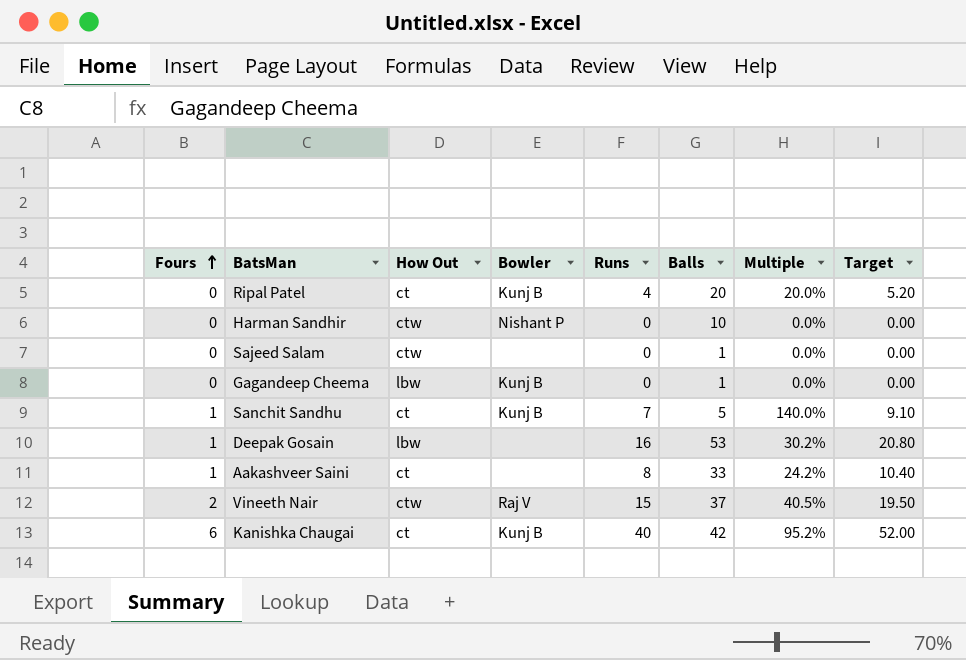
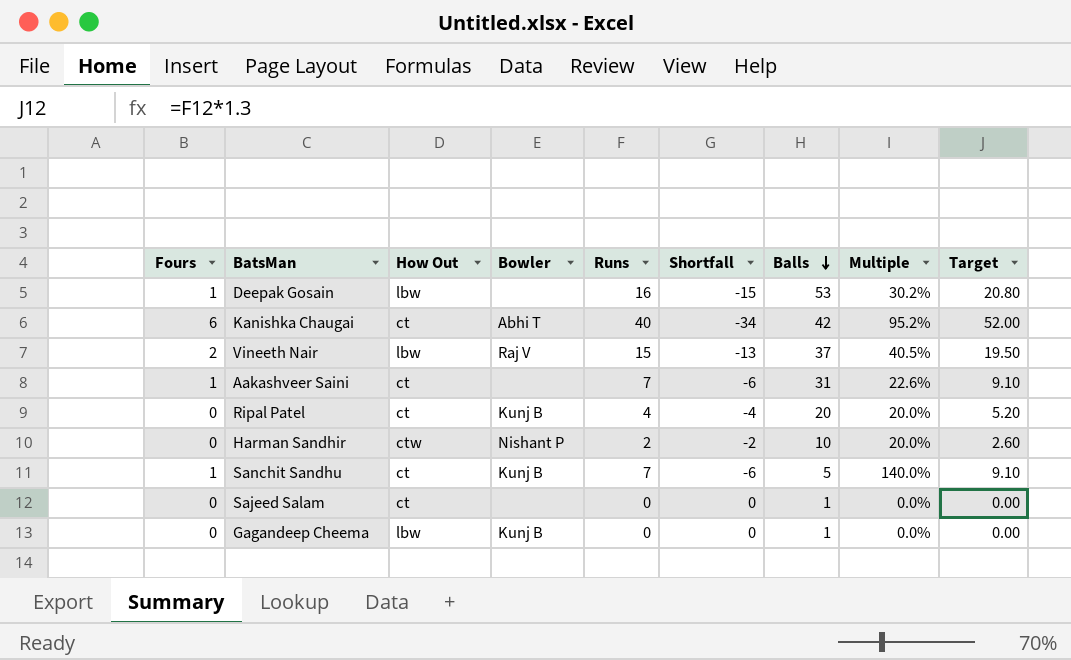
row order: Fours ascending -> Balls descending
column Shortfall | formula: none -> [Fours] - [Runs]
Kanishka Chaugai | Bowler: Kunj B -> Abhi T
Vineeth Nair | How Out: ctw -> lbw
Aakashveer Saini | Runs: 8 -> 7
Aakashveer Saini | Balls: 33 -> 31
Aakashveer Saini | Multiple: 24.2% -> 22.6%
Aakashveer Saini | Target: 10.40 -> 9.10
Harman Sandhir | Runs: 0 -> 2
Harman Sandhir | Multiple: 0.0% -> 20.0%
Harman Sandhir | Target: 0.00 -> 2.60
Sajeed Salam | How Out: ctw -> ct

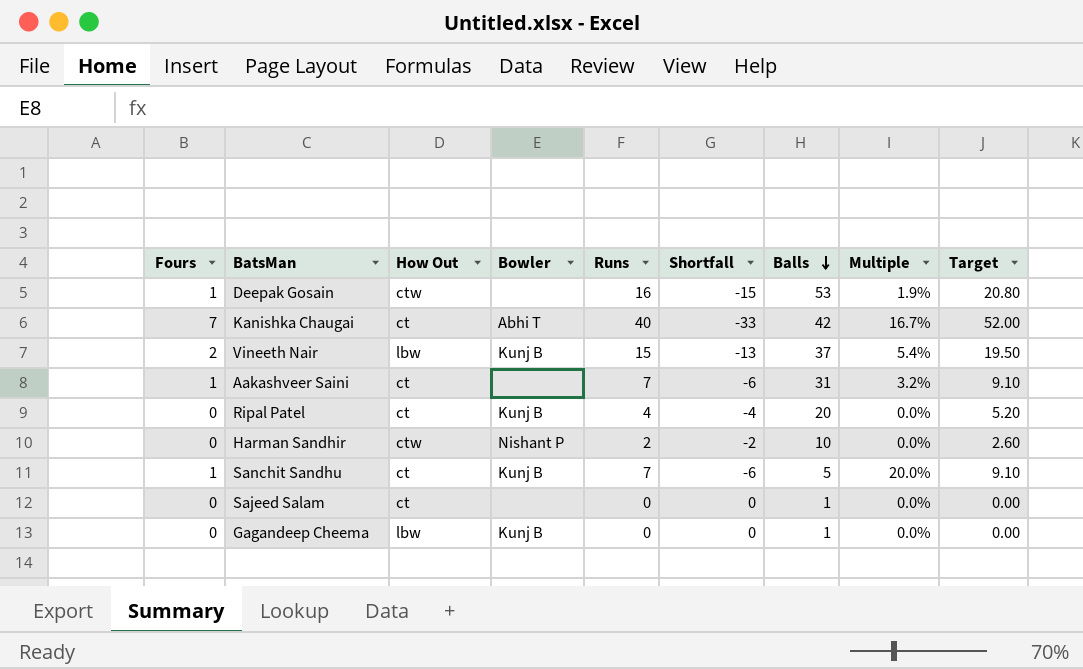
column Multiple | formula: [Runs] / [Balls] -> [Fours] / [Balls]
Deepak Gosain | How Out: lbw -> ctw
Kanishka Chaugai | Fours: 6 -> 7
Kanishka Chaugai | Shortfall: -34 -> -33
Vineeth Nair | Bowler: Raj V -> Kunj B

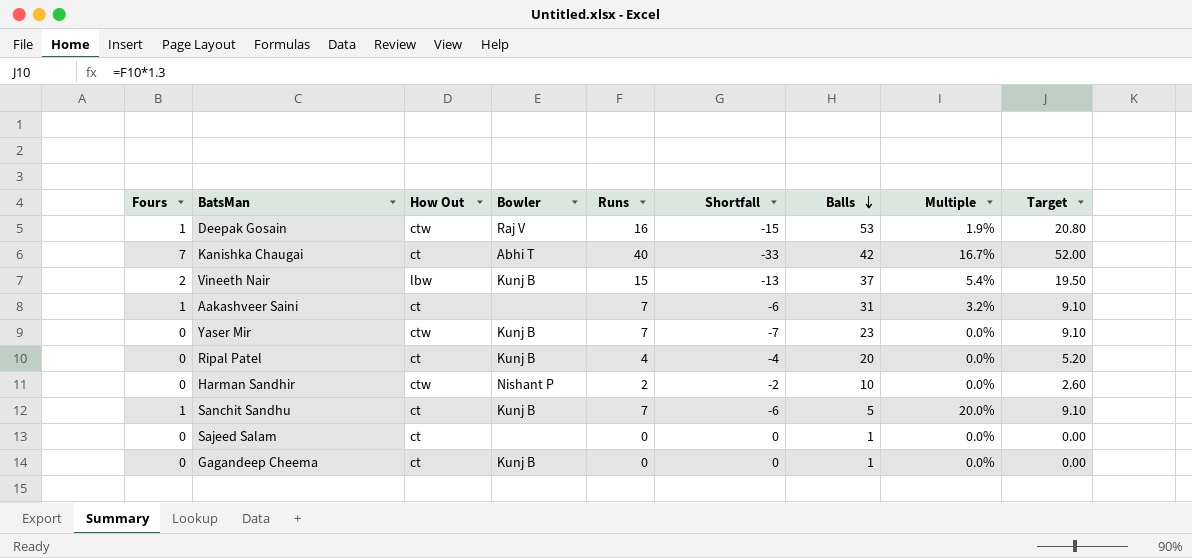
Deepak Gosain | Bowler: none -> Raj V
row Yaser Mir: none -> 0 | ctw | Kunj B | 7 | -7 | 23 | 0.0% | 9.10
Gagandeep Cheema | How Out: lbw -> ct

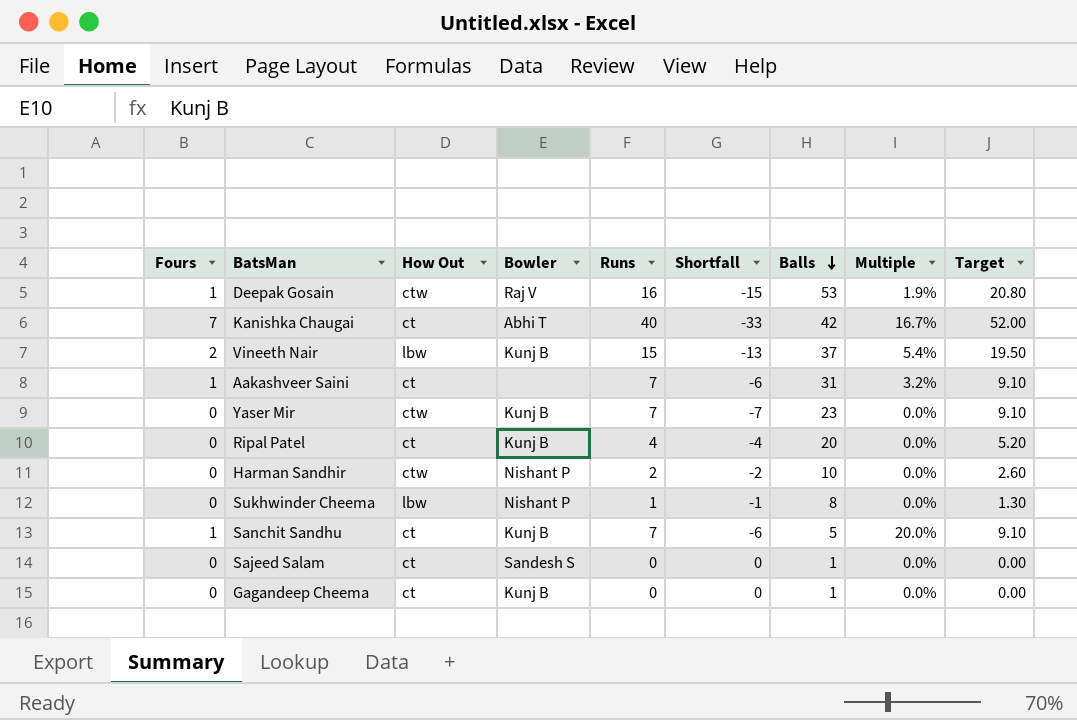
row Sukhwinder Cheema: none -> 0 | lbw | Nishant P | 1 | -1 | 8 | 0.0% | 1.30
Sajeed Salam | Bowler: none -> Sandesh S

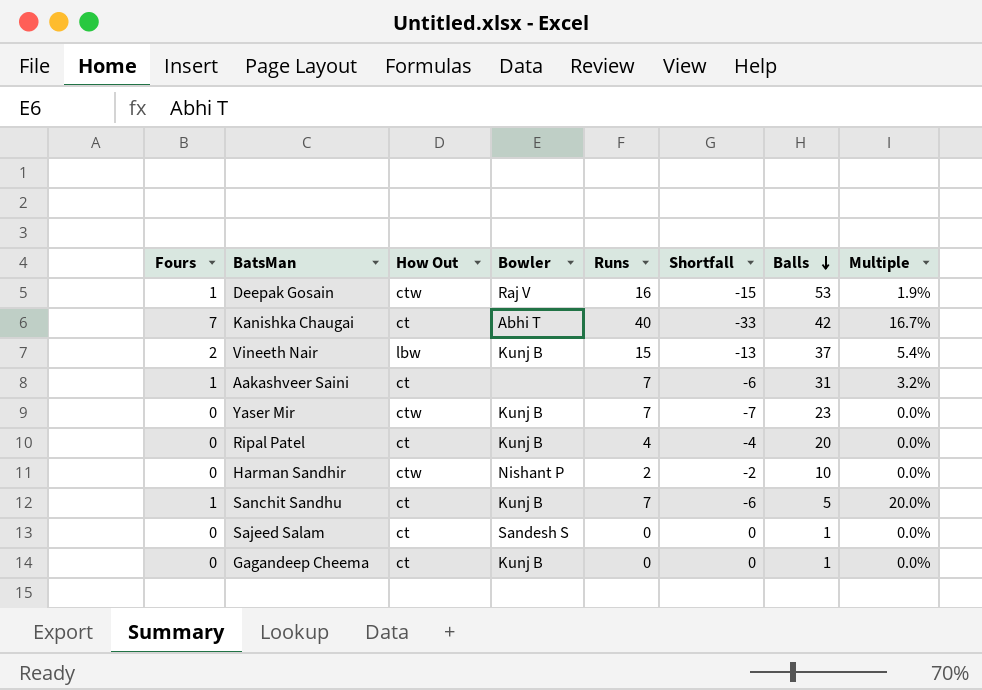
column Target | formula: [Runs] * 1.3 -> none
row Sukhwinder Cheema: 0 | lbw | Nishant P | 1 | -1 | 8 | 0.0% | 1.30 -> none

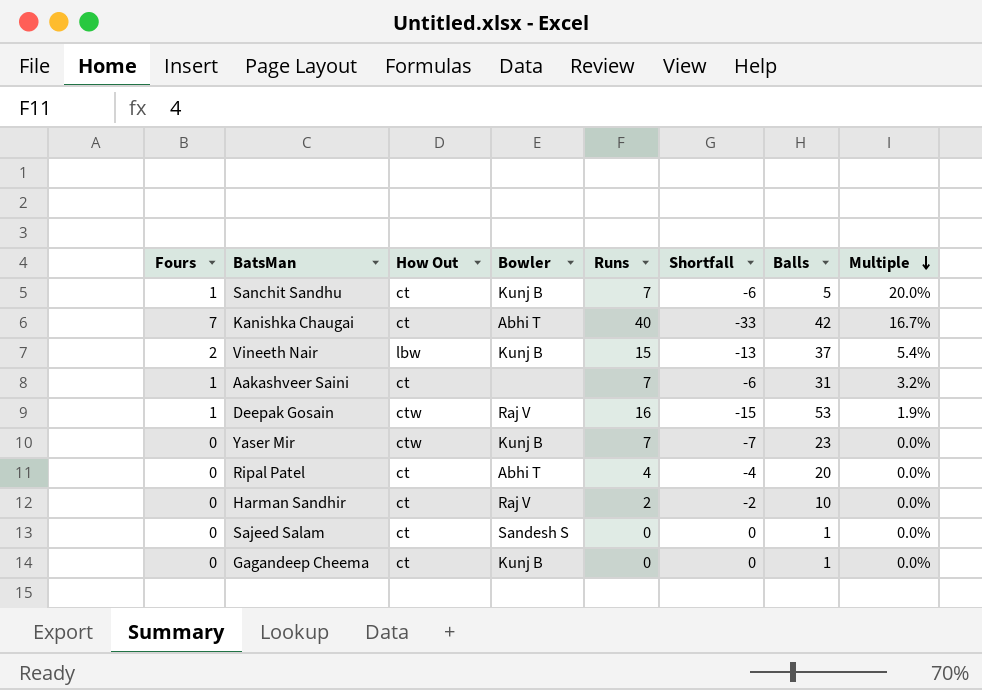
row order: Balls descending -> Multiple descending
Ripal Patel | Bowler: Kunj B -> Abhi T
Harman Sandhir | How Out: ctw -> ct
Harman Sandhir | Bowler: Nishant P -> Raj V

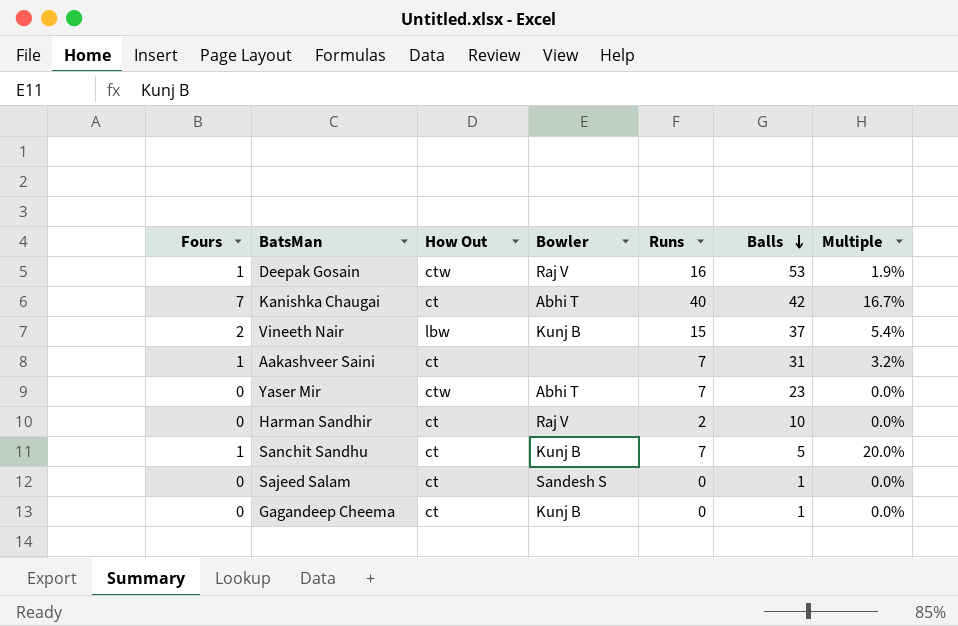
row order: Multiple descending -> Balls descending
column Shortfall | formula: [Fours] - [Runs] -> none
row Ripal Patel: 0 | ct | Abhi T | 4 | -4 | 20 | 0.0% -> none
Yaser Mir | Bowler: Kunj B -> Abhi T

